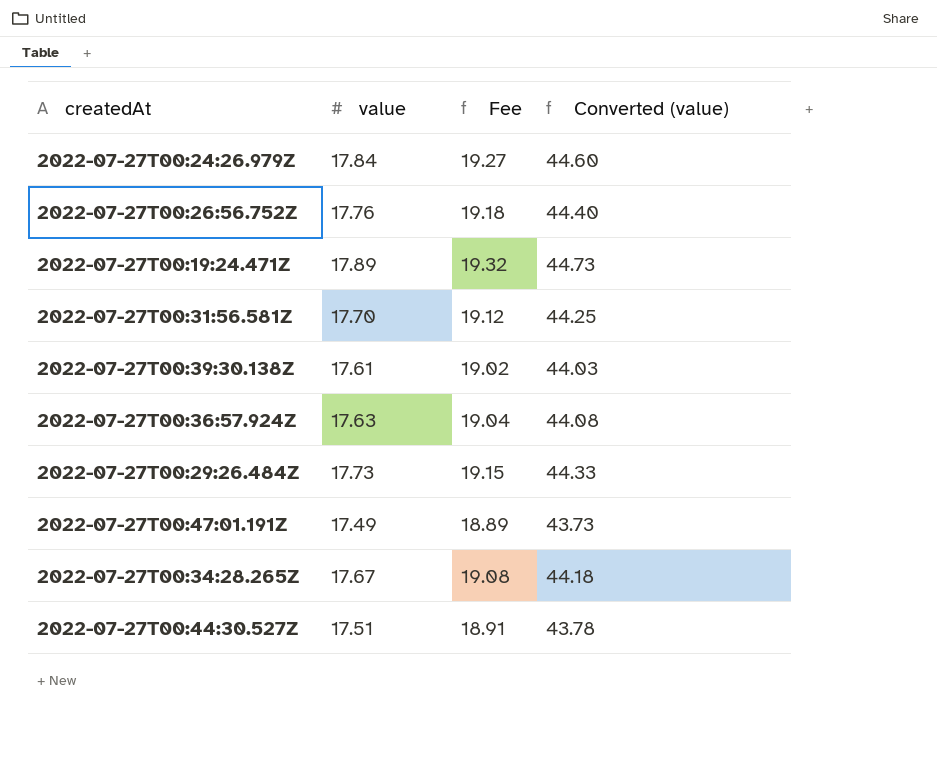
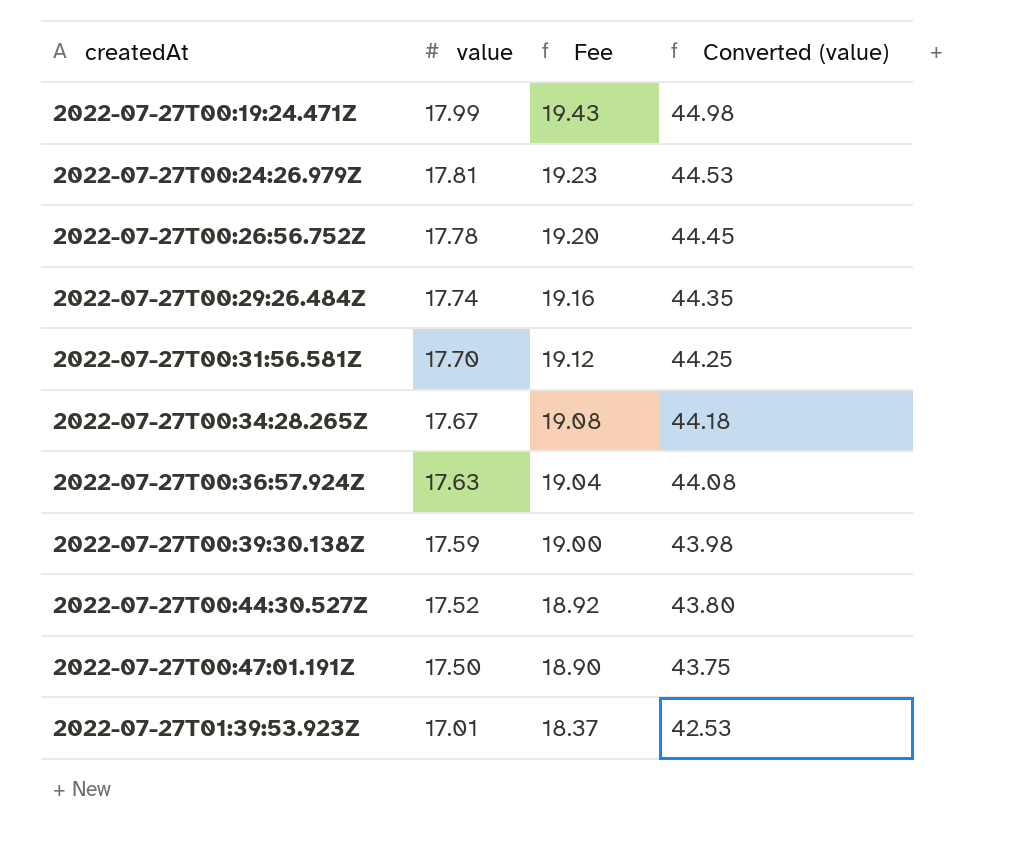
row order: none -> createdAt ascending
2022-07-27T00:19:24.471Z | value: 17.89 -> 17.99
2022-07-27T00:19:24.471Z | Fee: 19.32 -> 19.43
2022-07-27T00:19:24.471Z | Converted (value): 44.73 -> 44.98
2022-07-27T00:24:26.979Z | value: 17.84 -> 17.81
2022-07-27T00:24:26.979Z | Fee: 19.27 -> 19.23
2022-07-27T00:24:26.979Z | Converted (value): 44.60 -> 44.53
2022-07-27T00:26:56.752Z | value: 17.76 -> 17.78
2022-07-27T00:26:56.752Z | Fee: 19.18 -> 19.20
2022-07-27T00:26:56.752Z | Converted (value): 44.40 -> 44.45
2022-07-27T00:29:26.484Z | value: 17.73 -> 17.74
2022-07-27T00:29:26.484Z | Fee: 19.15 -> 19.16
2022-07-27T00:29:26.484Z | Converted (value): 44.33 -> 44.35
2022-07-27T00:39:30.138Z | value: 17.61 -> 17.59
2022-07-27T00:39:30.138Z | Fee: 19.02 -> 19.00
2022-07-27T00:39:30.138Z | Converted (value): 44.03 -> 43.98
2022-07-27T00:44:30.527Z | value: 17.51 -> 17.52
2022-07-27T00:44:30.527Z | Fee: 18.91 -> 18.92
2022-07-27T00:44:30.527Z | Converted (value): 43.78 -> 43.80
2022-07-27T00:47:01.191Z | value: 17.49 -> 17.50
2022-07-27T00:47:01.191Z | Fee: 18.89 -> 18.90
2022-07-27T00:47:01.191Z | Converted (value): 43.73 -> 43.75
row 2022-07-27T01:39:53.923Z: none -> 17.01 | 18.37 | 42.53

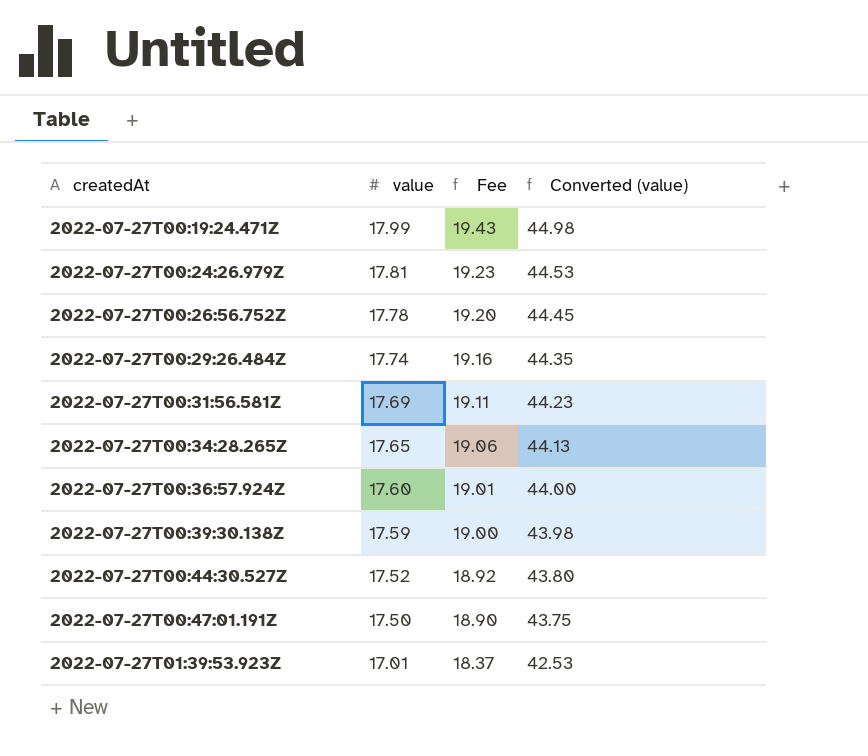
2022-07-27T00:31:56.581Z | value: 17.70 -> 17.69
2022-07-27T00:31:56.581Z | Fee: 19.12 -> 19.11
2022-07-27T00:31:56.581Z | Converted (value): 44.25 -> 44.23
2022-07-27T00:34:28.265Z | value: 17.67 -> 17.65
2022-07-27T00:34:28.265Z | Fee: 19.08 -> 19.06
2022-07-27T00:34:28.265Z | Converted (value): 44.18 -> 44.13
2022-07-27T00:36:57.924Z | value: 17.63 -> 17.60
2022-07-27T00:36:57.924Z | Fee: 19.04 -> 19.01
2022-07-27T00:36:57.924Z | Converted (value): 44.08 -> 44.00

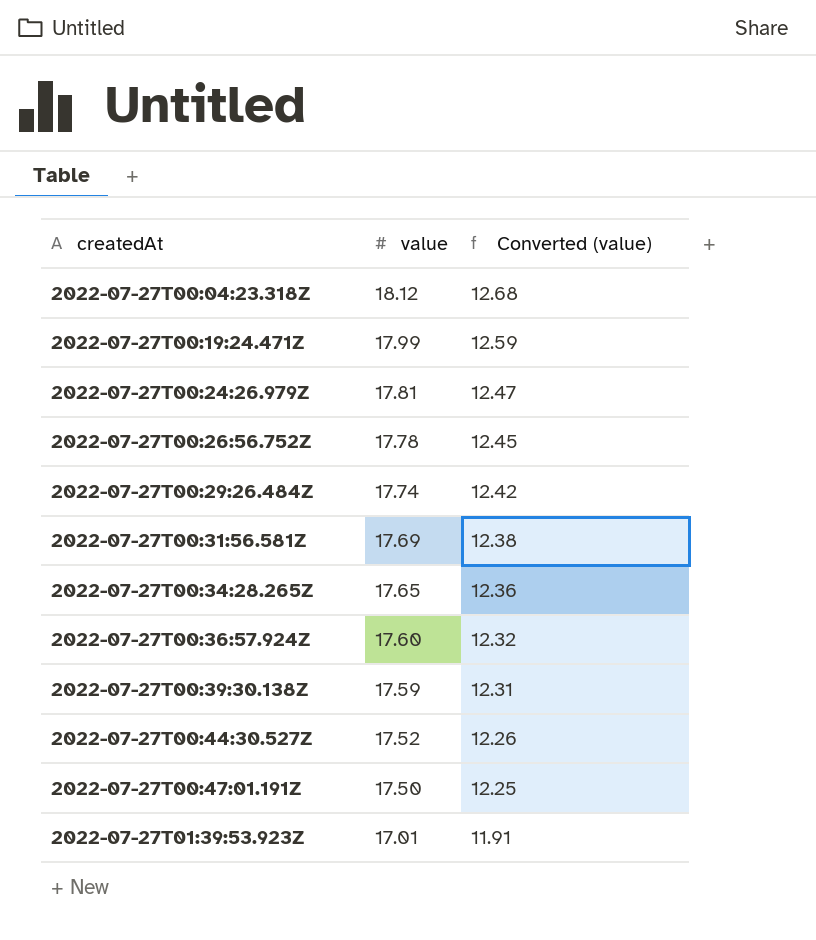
column Fee | formula: [value] * 1.08 -> none
column Converted (value) | formula: [value] * 2.5 -> [value] * 0.7
row 2022-07-27T00:04:23.318Z: none -> 18.12 | 12.68

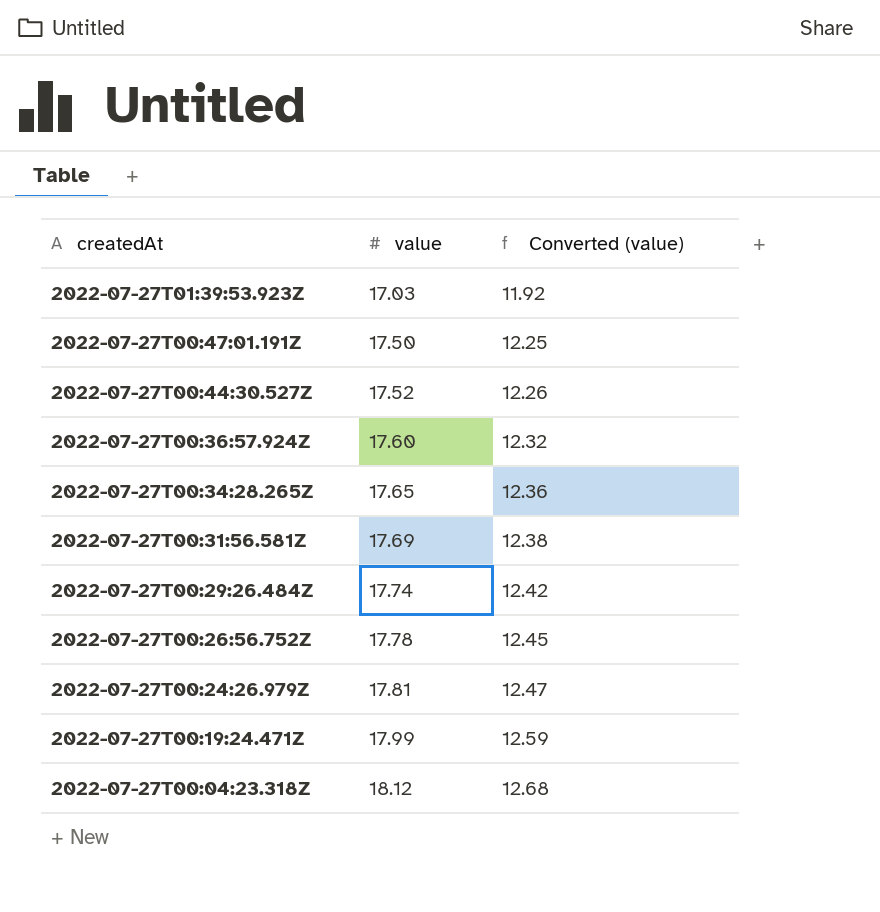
row order: createdAt ascending -> createdAt descending
row 2022-07-27T00:39:30.138Z: 17.59 | 12.31 -> none
2022-07-27T01:39:53.923Z | value: 17.01 -> 17.03
2022-07-27T01:39:53.923Z | Converted (value): 11.91 -> 11.92

